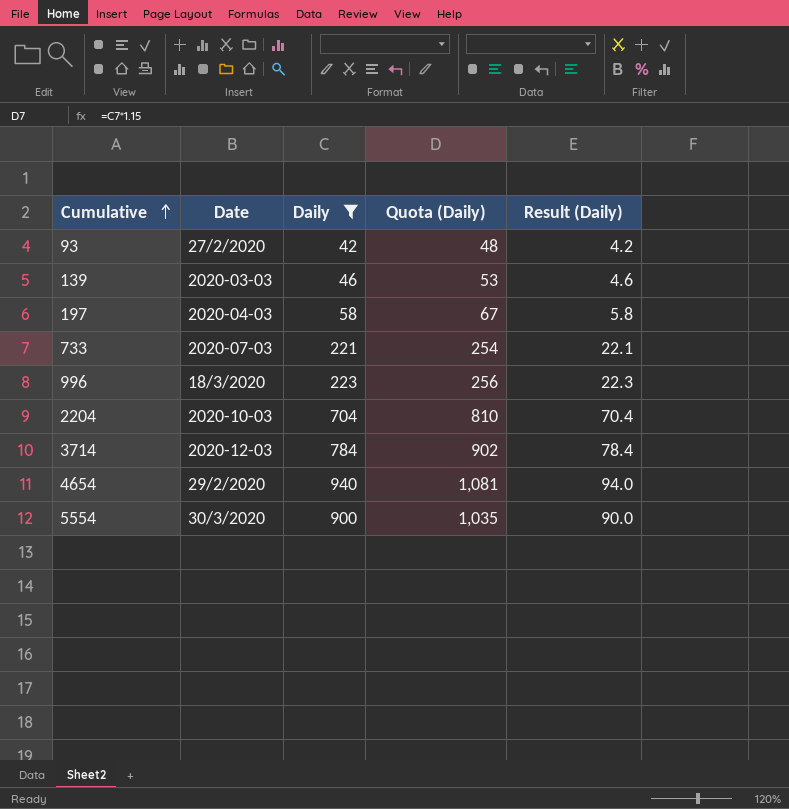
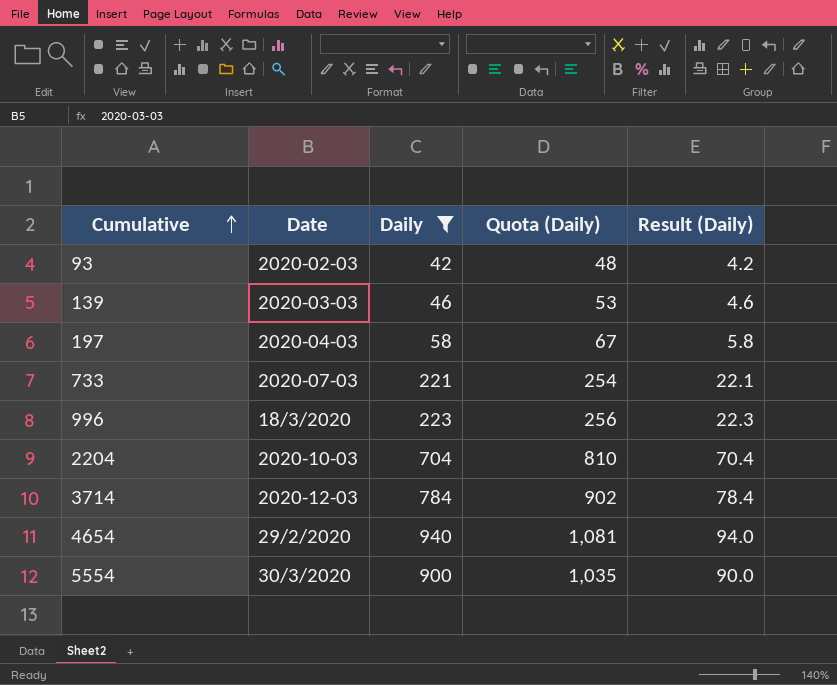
93 | Date: 27/2/2020 -> 2020-02-03

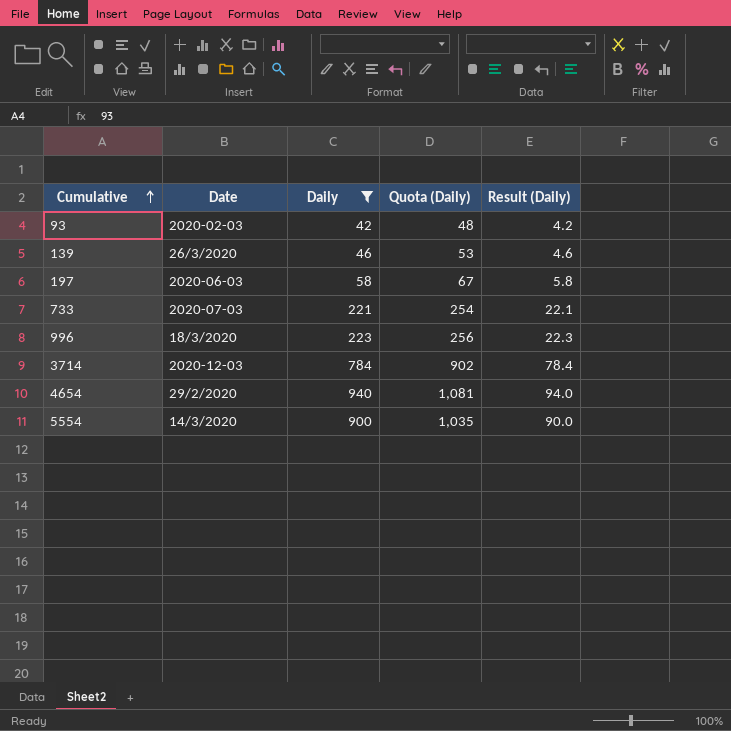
row 2204: 2020-10-03 | 704 | 810 | 70.4 -> none
139 | Date: 2020-03-03 -> 26/3/2020
197 | Date: 2020-04-03 -> 2020-06-03
5554 | Date: 30/3/2020 -> 14/3/2020

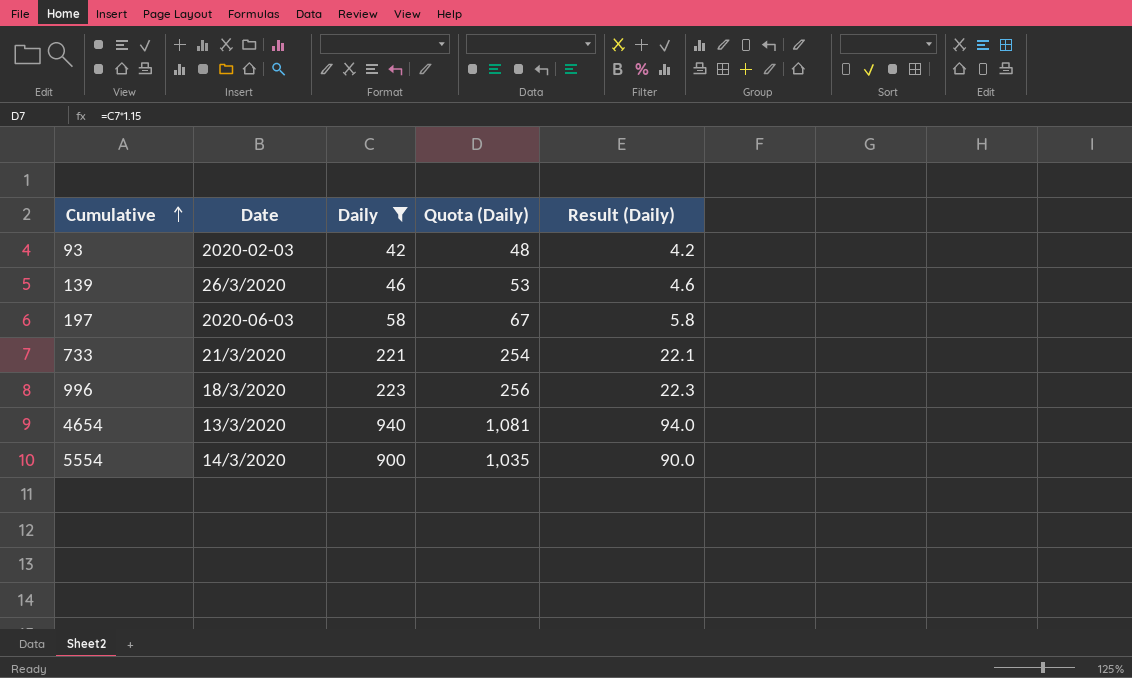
row 3714: 2020-12-03 | 784 | 902 | 78.4 -> none
733 | Date: 2020-07-03 -> 21/3/2020
4654 | Date: 29/2/2020 -> 13/3/2020

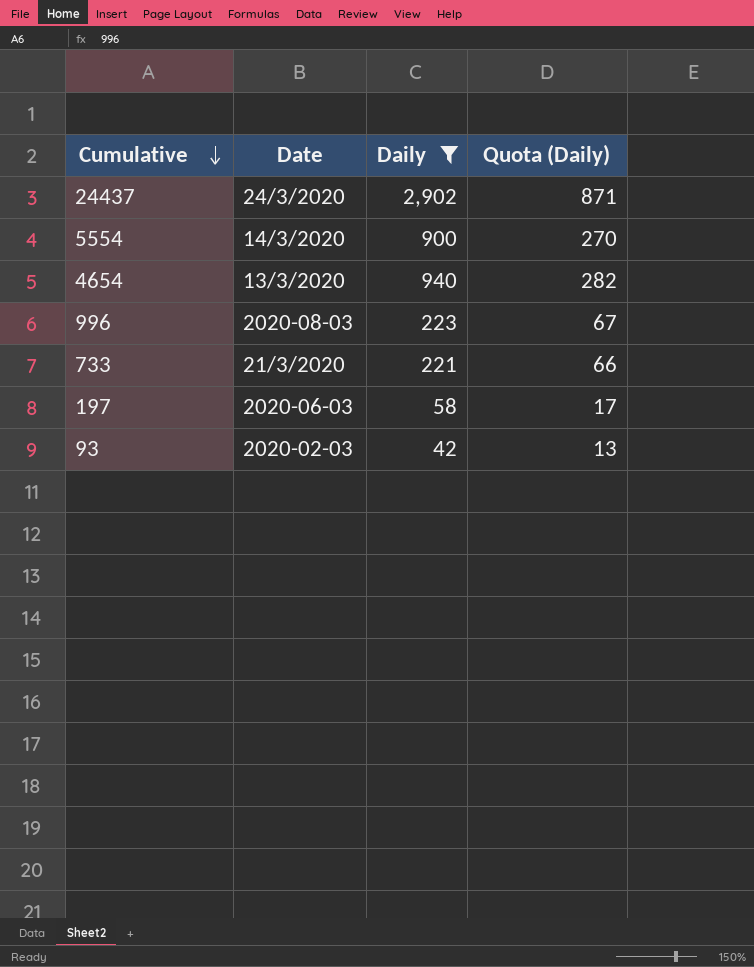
row order: Cumulative ascending -> Cumulative descending
column Result (Daily) | formula: [Daily] * 0.1 -> none
column Quota (Daily) | formula: [Daily] * 1.15 -> [Daily] * 0.3
row 139: 26/3/2020 | 46 | 53 | 4.6 -> none
row 24437: none -> 24/3/2020 | 2,902 | 871
996 | Date: 18/3/2020 -> 2020-08-03

